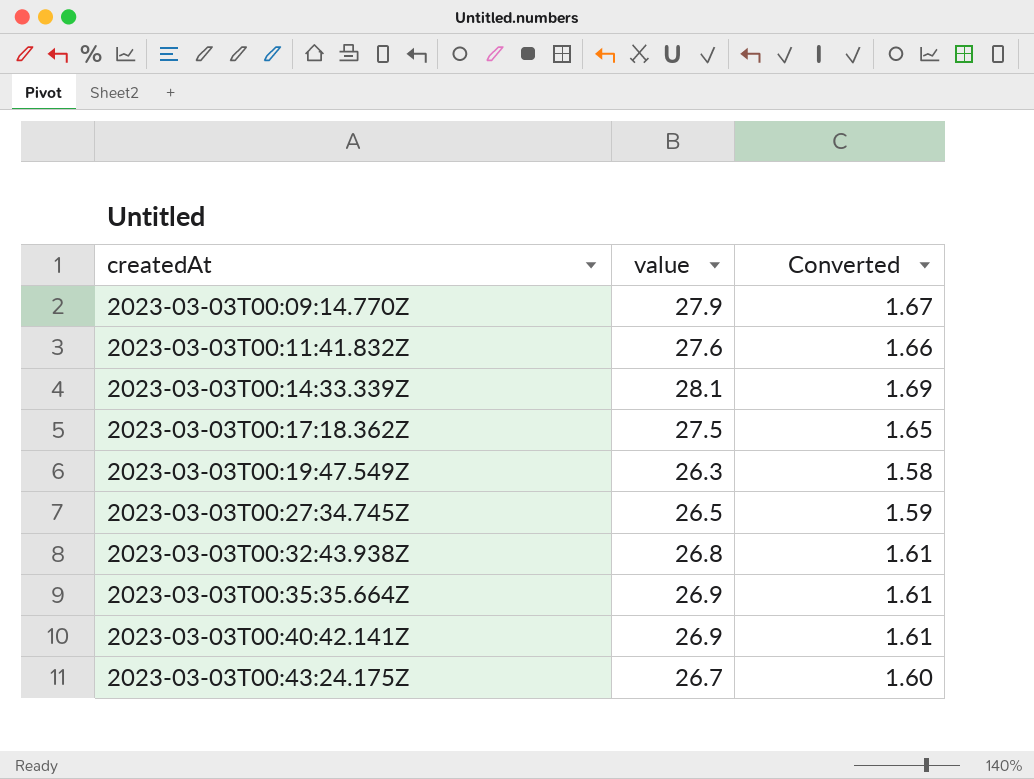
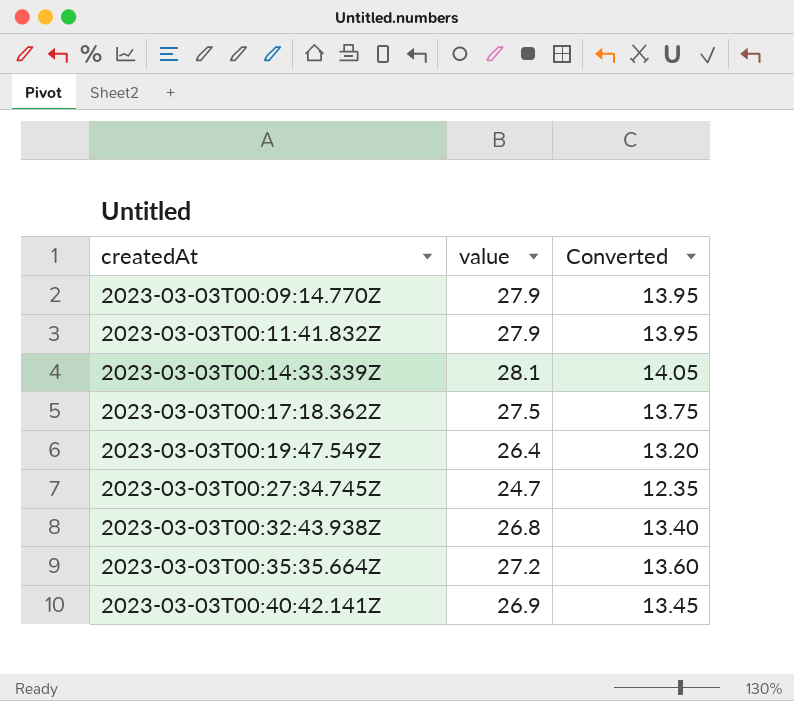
column Converted | formula: [value] * 0.06 -> [value] * 0.5
row 2023-03-03T00:43:24.175Z: 26.7 | 1.60 -> none
2023-03-03T00:11:41.832Z | value: 27.6 -> 27.9
2023-03-03T00:19:47.549Z | value: 26.3 -> 26.4
2023-03-03T00:27:34.745Z | value: 26.5 -> 24.7
2023-03-03T00:35:35.664Z | value: 26.9 -> 27.2

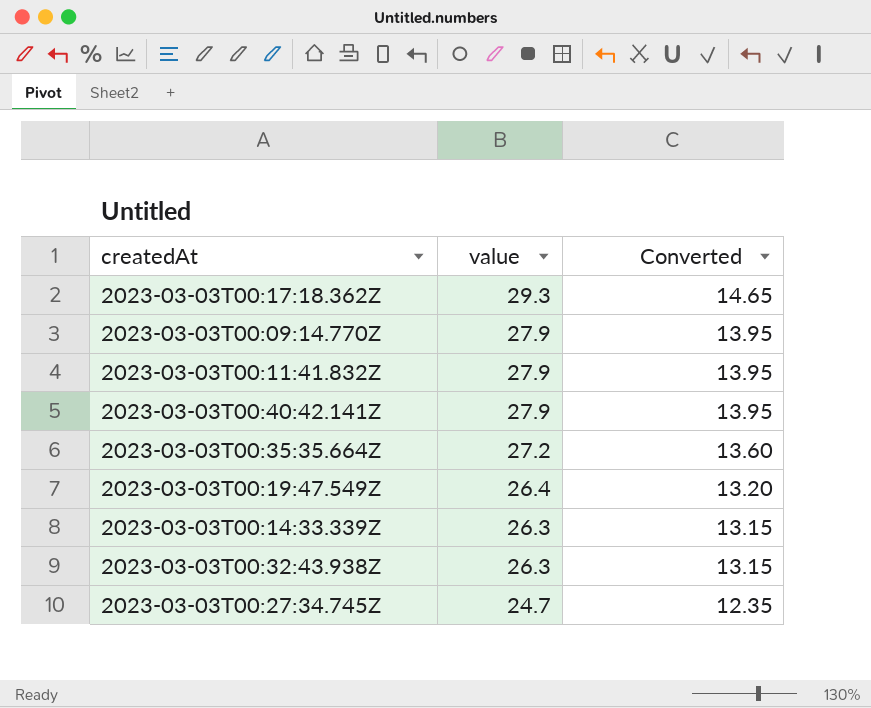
row order: createdAt ascending -> value descending
2023-03-03T00:17:18.362Z | value: 27.5 -> 29.3
2023-03-03T00:17:18.362Z | Converted: 13.75 -> 14.65
2023-03-03T00:40:42.141Z | value: 26.9 -> 27.9
2023-03-03T00:40:42.141Z | Converted: 13.45 -> 13.95
2023-03-03T00:14:33.339Z | value: 28.1 -> 26.3
2023-03-03T00:14:33.339Z | Converted: 14.05 -> 13.15
2023-03-03T00:32:43.938Z | value: 26.8 -> 26.3
2023-03-03T00:32:43.938Z | Converted: 13.40 -> 13.15

